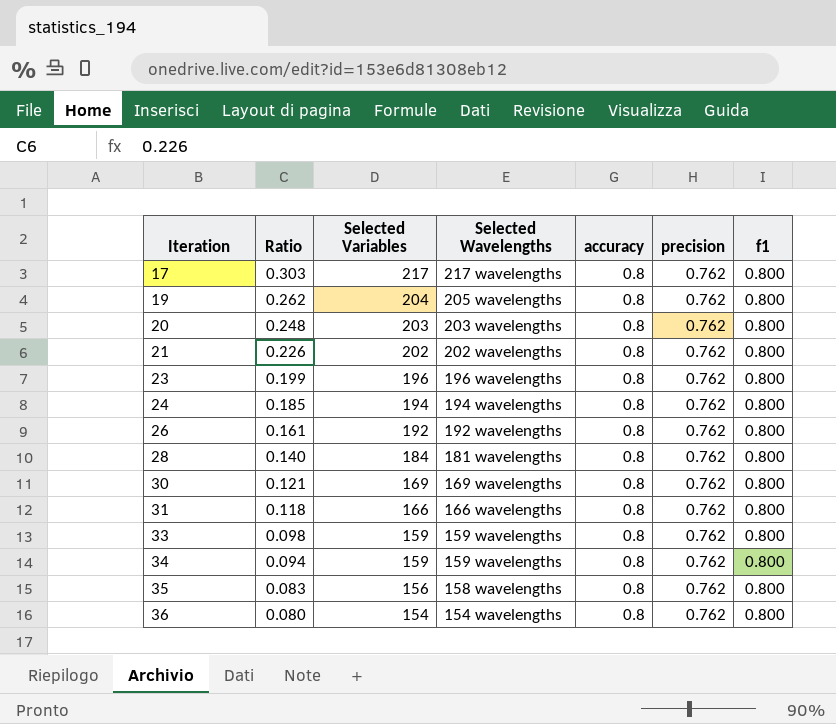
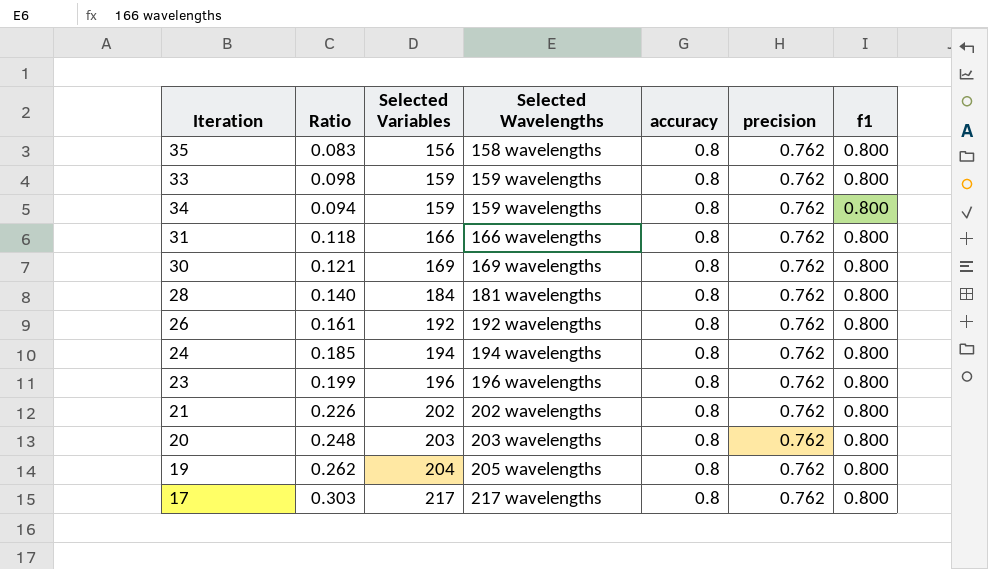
row order: Iteration ascending -> Selected Variables ascending
row 36: 0.080 | 154 | 154 wavelengths | 0.8 | 0.762 | 0.800 -> none

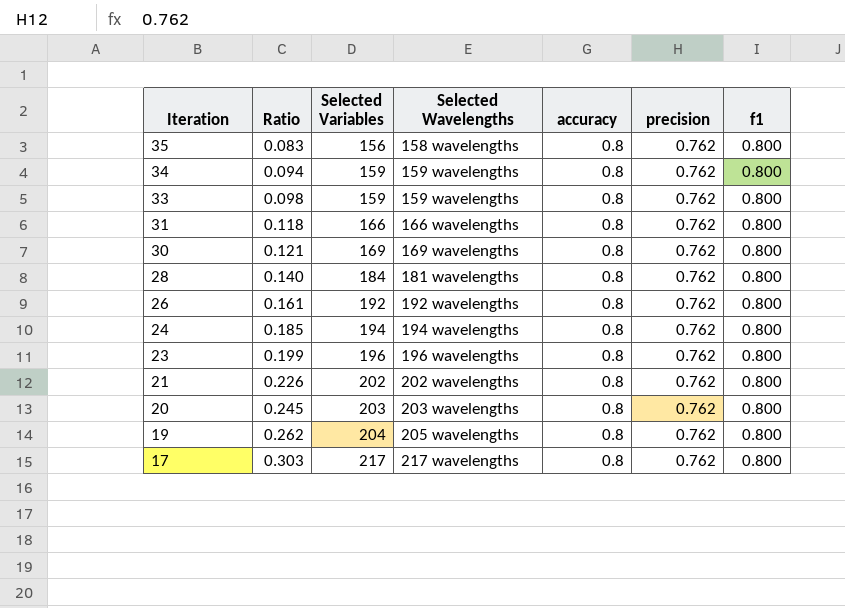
row order: Selected Variables ascending -> Iteration descending
20 | Ratio: 0.248 -> 0.245

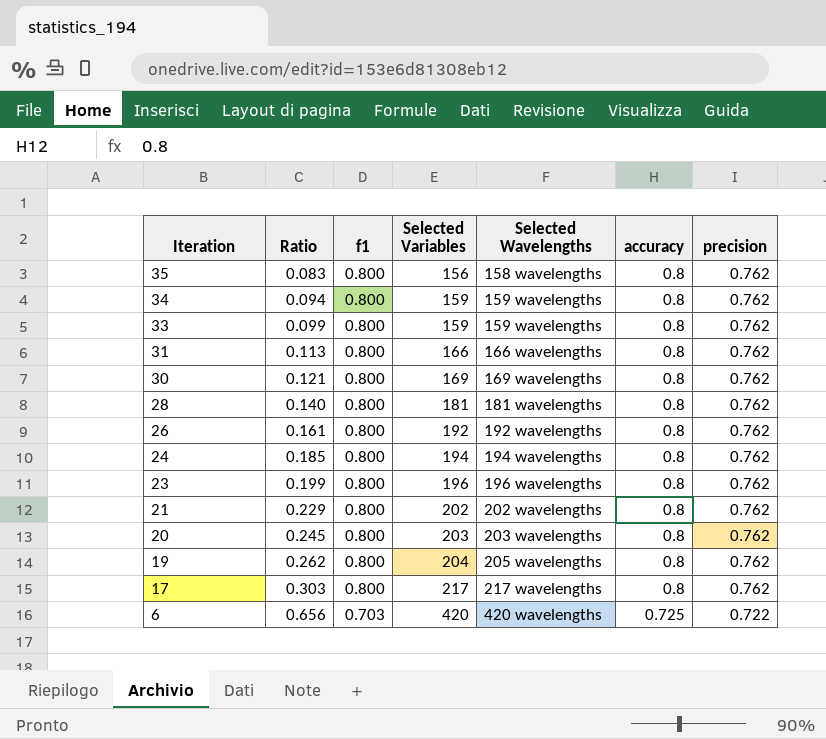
column f1 | position: 7 -> 3
33 | Ratio: 0.098 -> 0.099
31 | Ratio: 0.118 -> 0.113
28 | Selected Variables: 184 -> 181
21 | Ratio: 0.226 -> 0.229
row 6: none -> 0.656 | 0.703 | 420 | 420 wavelengths | 0.725 | 0.722

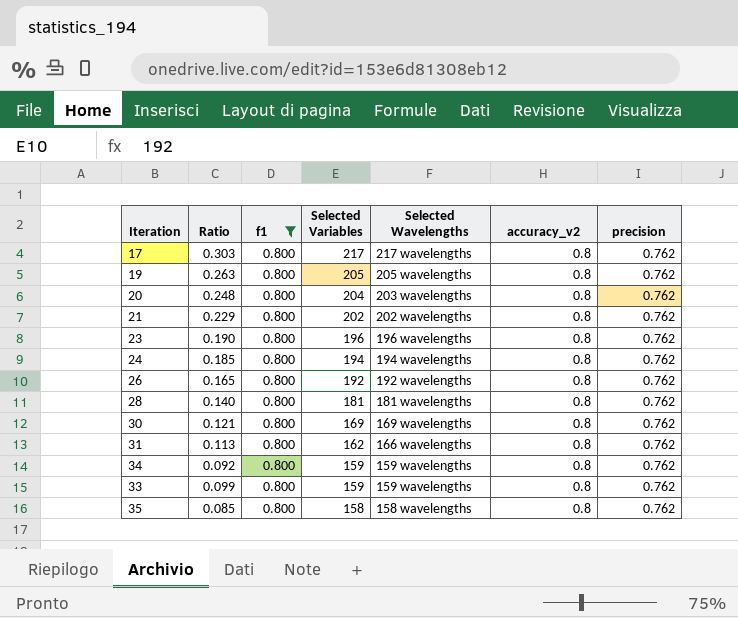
filter: none -> f1 = 0.800
row order: Iteration descending -> Selected Variables descending
column name: accuracy -> accuracy_v2
19 | Ratio: 0.262 -> 0.263
19 | Selected Variables: 204 -> 205
20 | Ratio: 0.245 -> 0.248
20 | Selected Variables: 203 -> 204
23 | Ratio: 0.199 -> 0.190
26 | Ratio: 0.161 -> 0.165
31 | Selected Variables: 166 -> 162
34 | Ratio: 0.094 -> 0.092
35 | Ratio: 0.083 -> 0.085
35 | Selected Variables: 156 -> 158

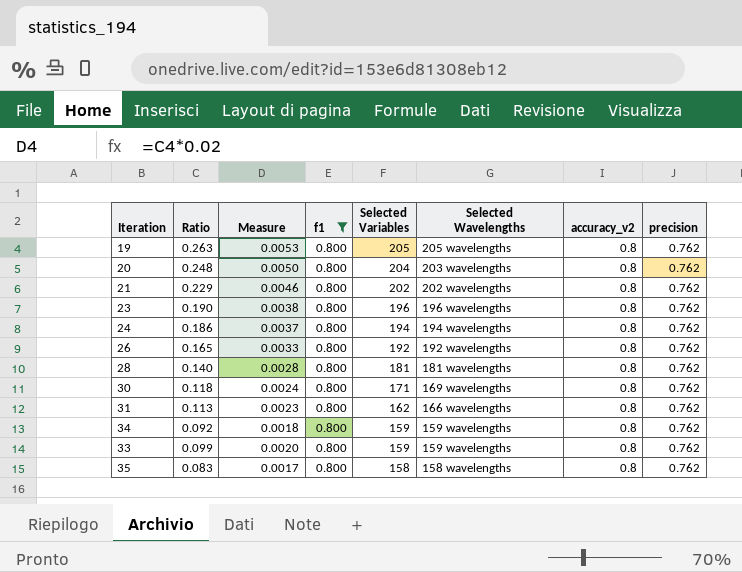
column Measure | formula: none -> [Ratio] * 0.02
row 17: 0.303 | 0.800 | 217 | 217 wavelengths | 0.8 | 0.762 -> none
24 | Ratio: 0.185 -> 0.186
30 | Ratio: 0.121 -> 0.118
30 | Selected Variables: 169 -> 171
35 | Ratio: 0.085 -> 0.083

